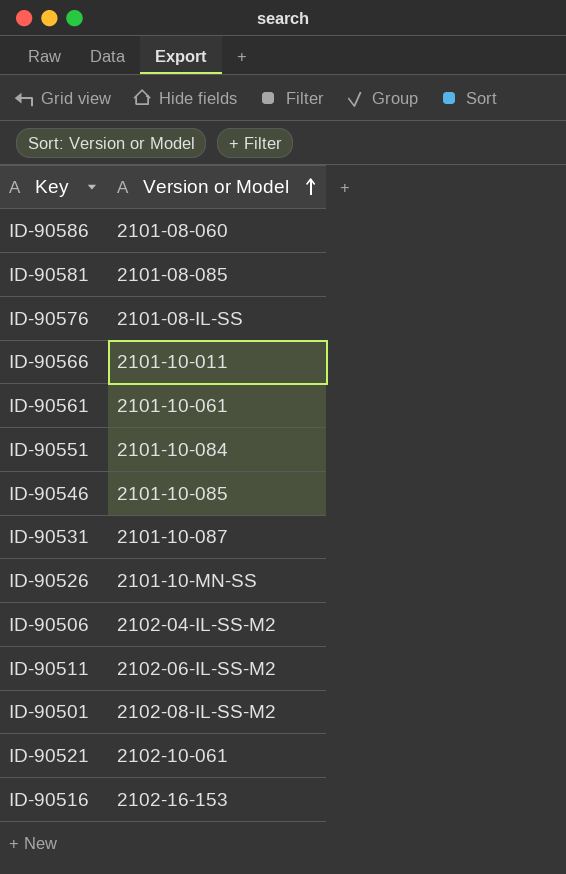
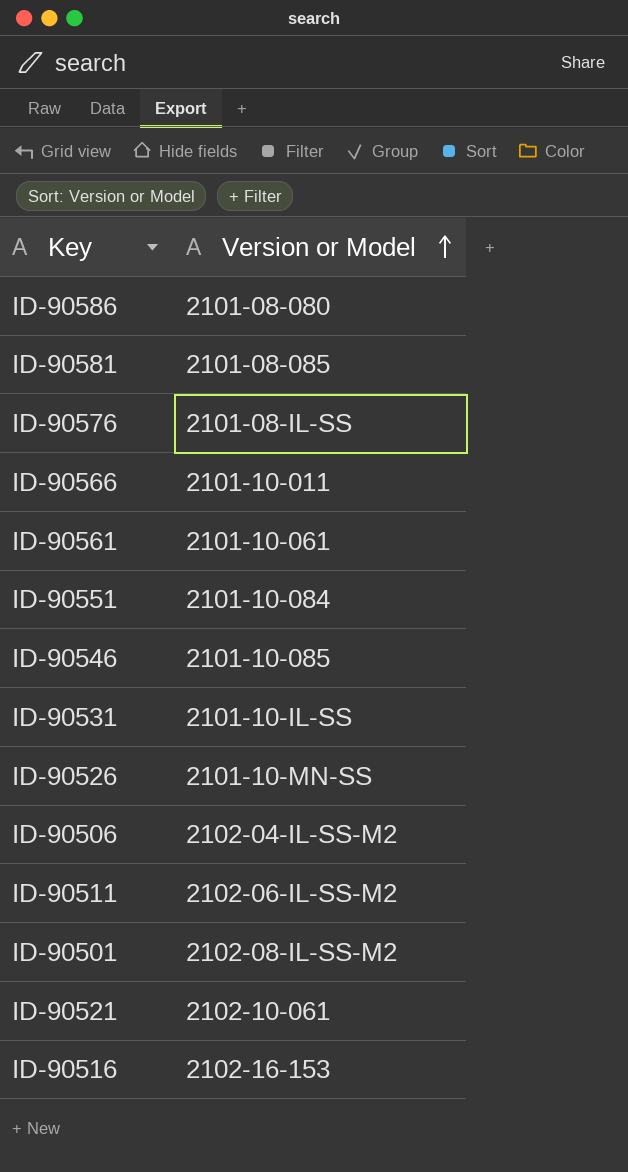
ID-90586 | Version or Model: 2101-08-060 -> 2101-08-080
ID-90531 | Version or Model: 2101-10-087 -> 2101-10-IL-SS

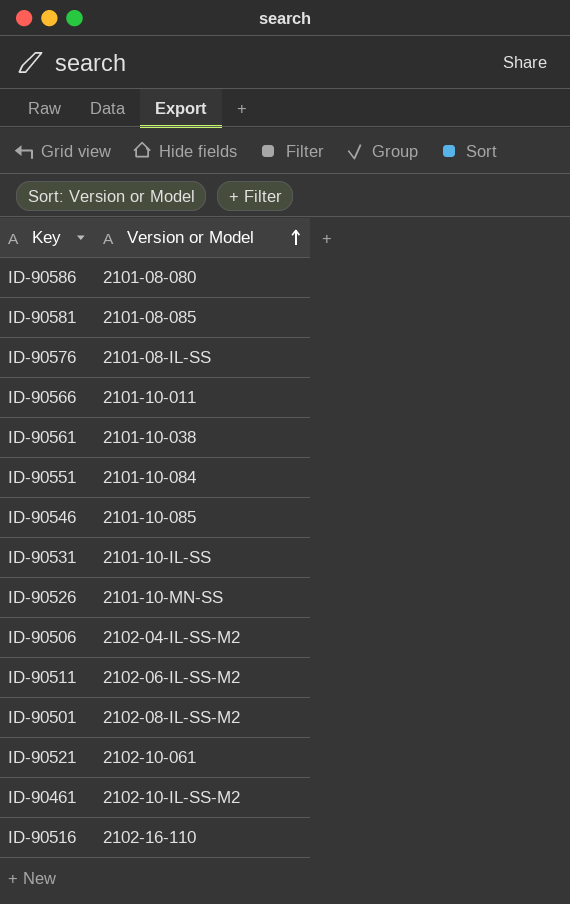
ID-90561 | Version or Model: 2101-10-061 -> 2101-10-038
row ID-90461: none -> 2102-10-IL-SS-M2
ID-90516 | Version or Model: 2102-16-153 -> 2102-16-110

